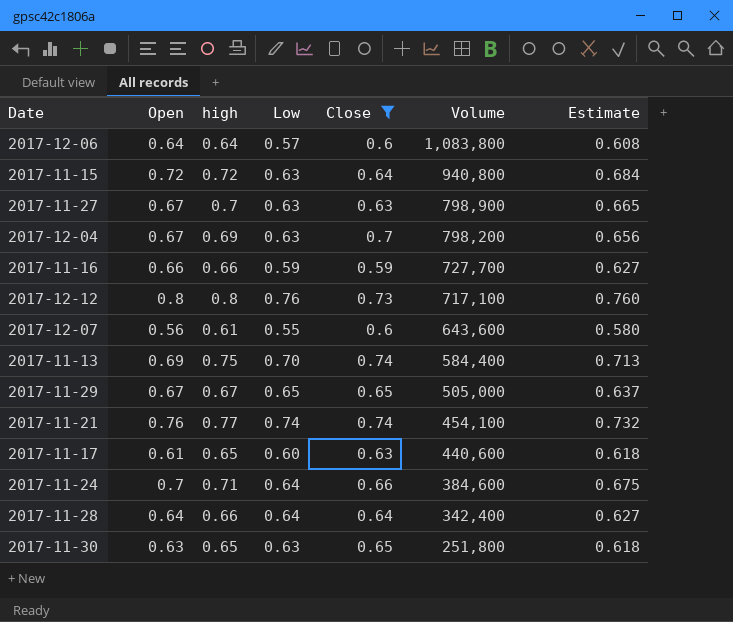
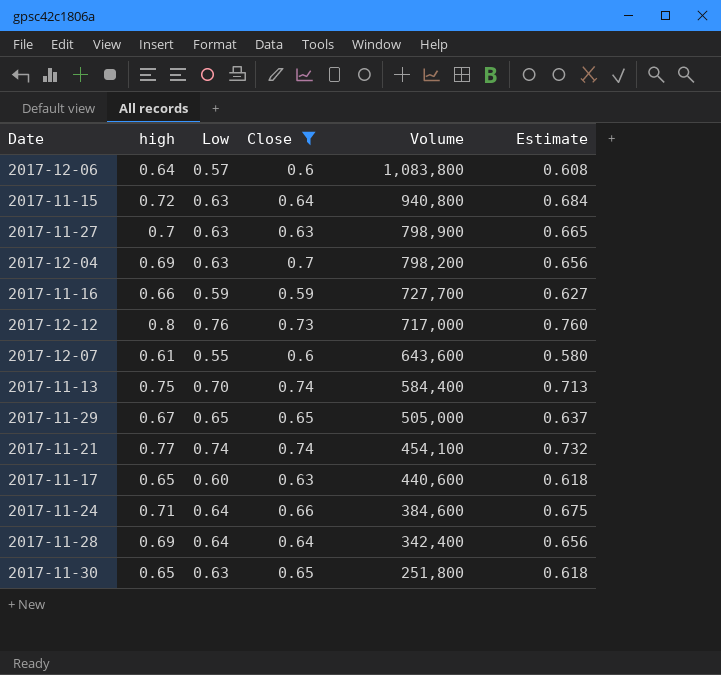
column Open | position: 2 -> none
2017-12-12 | Volume: 717,100 -> 717,000
2017-11-28 | high: 0.66 -> 0.69
2017-11-28 | Estimate: 0.627 -> 0.656

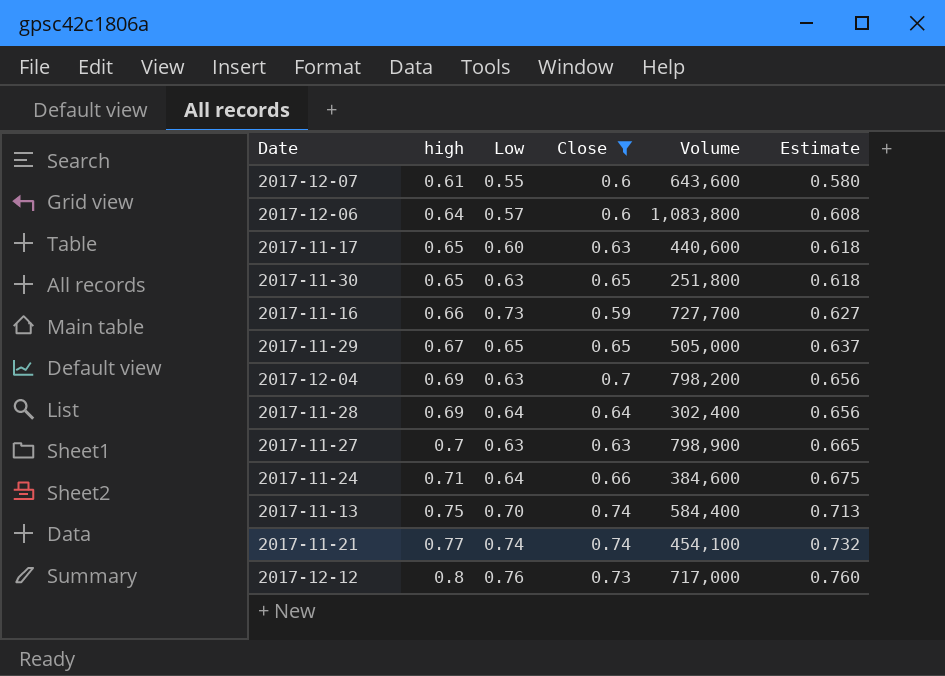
row order: Volume descending -> high ascending
row 2017-11-15: 0.72 | 0.63 | 0.64 | 940,800 | 0.684 -> none
2017-11-16 | Low: 0.59 -> 0.73
2017-11-28 | Volume: 342,400 -> 302,400

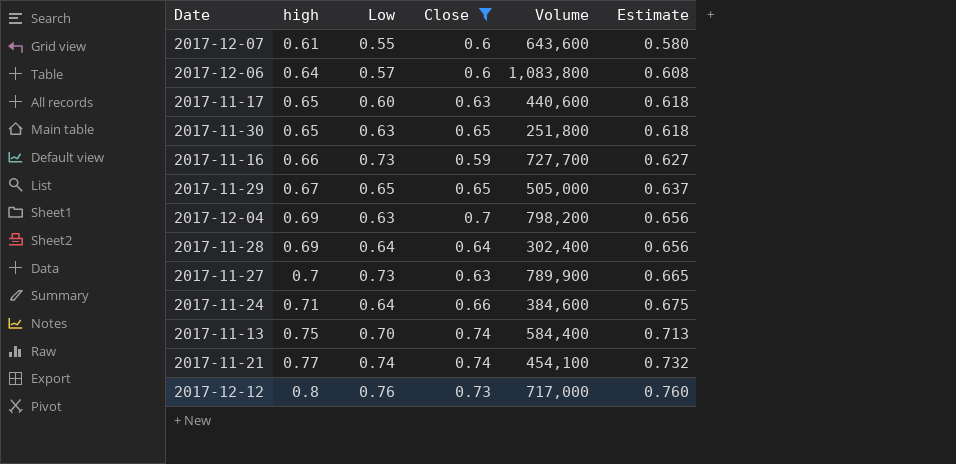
2017-11-27 | Low: 0.63 -> 0.73
2017-11-27 | Volume: 798,900 -> 789,900

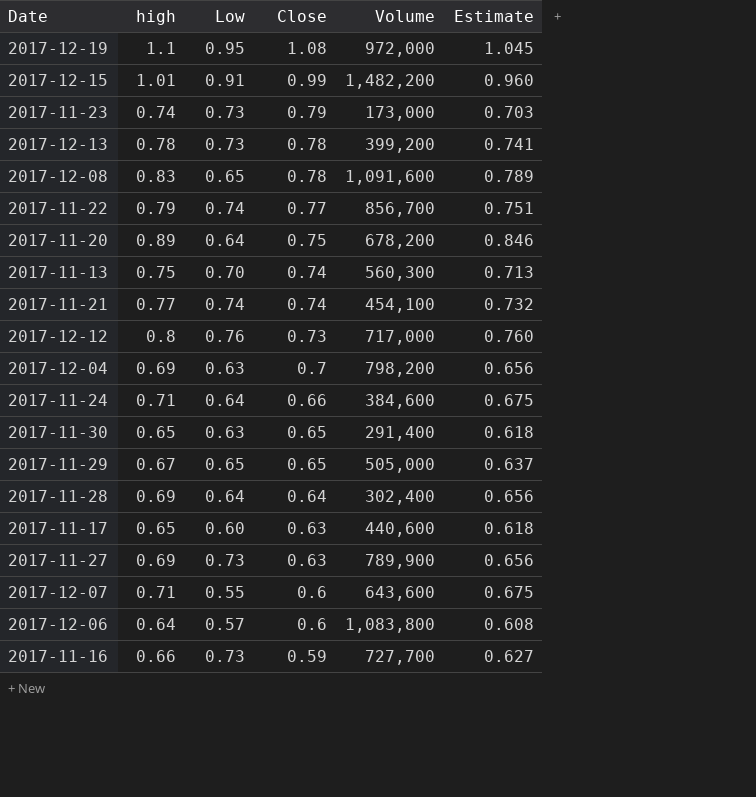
filter: Close <= 0.74 -> none
row order: high ascending -> Close descending
2017-11-13 | Volume: 584,400 -> 560,300
2017-11-30 | Volume: 251,800 -> 291,400
2017-11-27 | high: 0.7 -> 0.69
2017-11-27 | Estimate: 0.665 -> 0.656
2017-12-07 | high: 0.61 -> 0.71
2017-12-07 | Estimate: 0.580 -> 0.675

